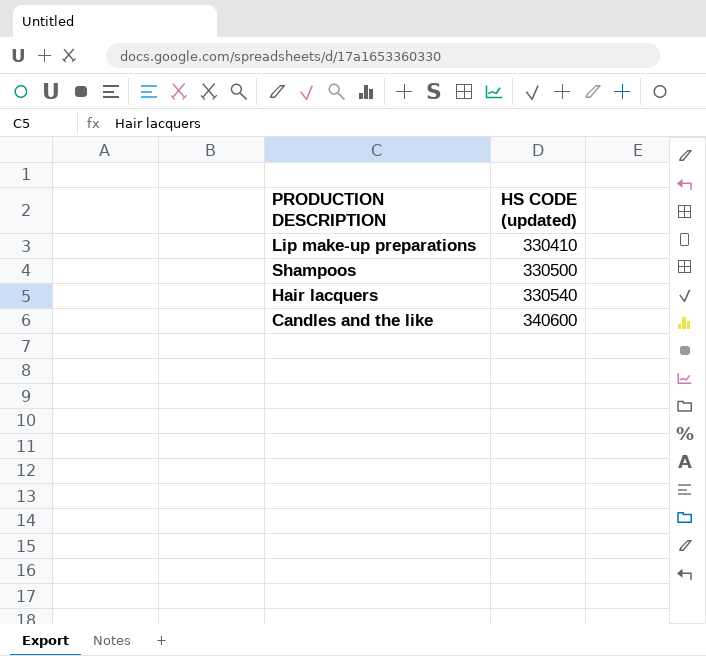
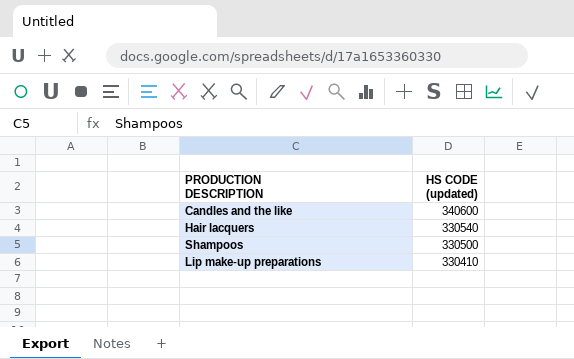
row order: HS CODE (updated) ascending -> HS CODE (updated) descending

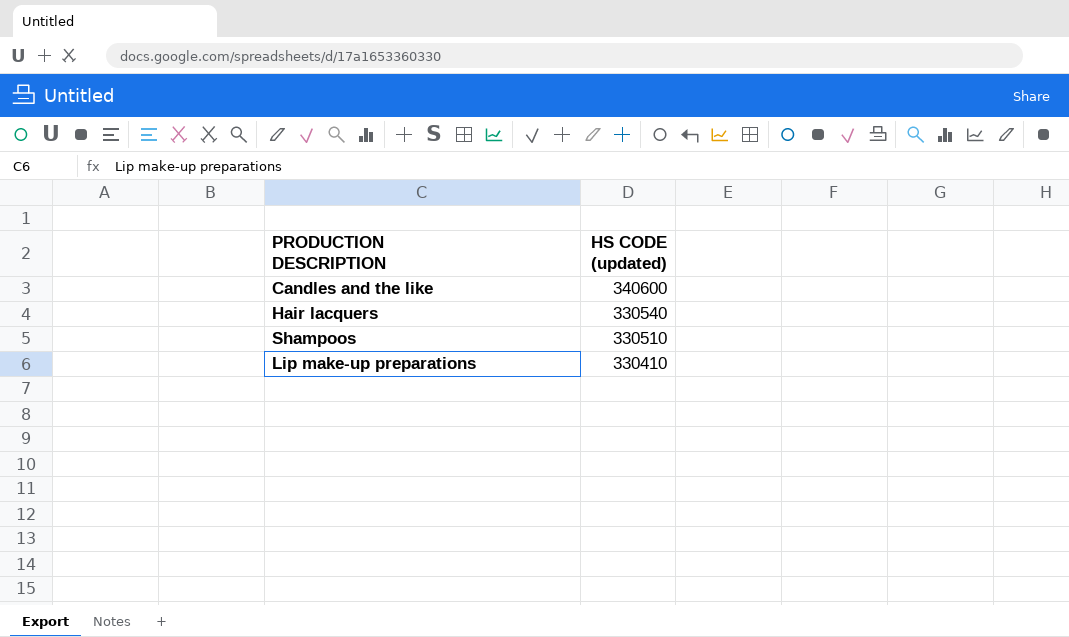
Shampoos | HS CODE (updated): 330500 -> 330510

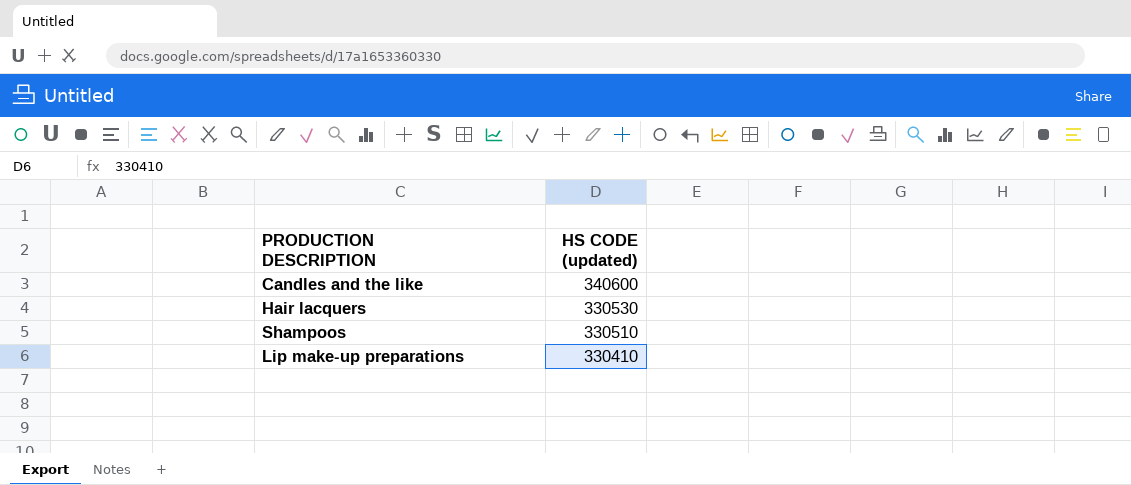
Hair lacquers | HS CODE (updated): 330540 -> 330530

